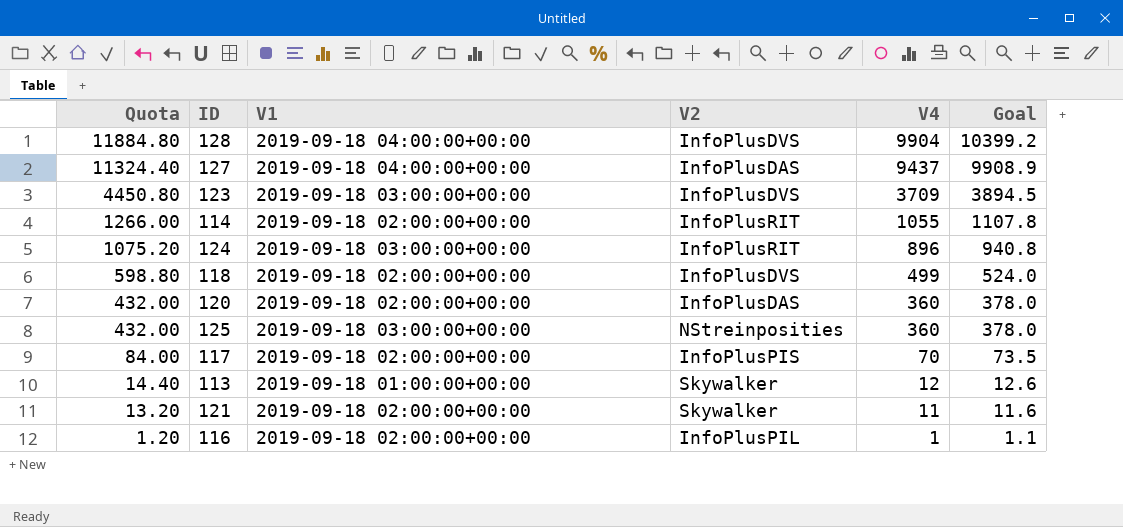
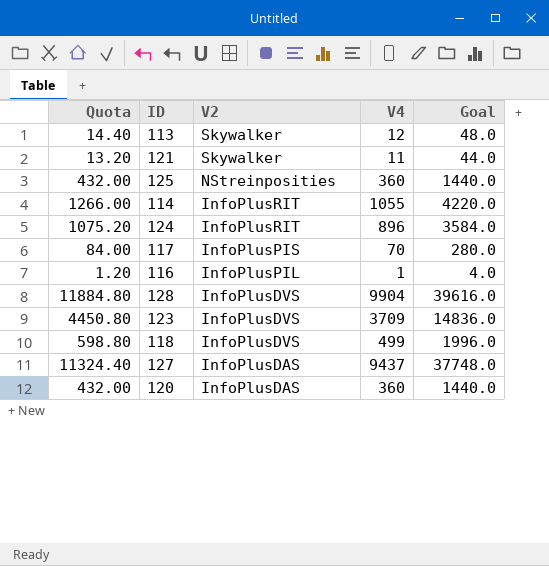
row order: Quota descending -> V2 descending
column V1 | position: 3 -> none
column Goal | formula: [V4] * 1.05 -> [V4] * 4

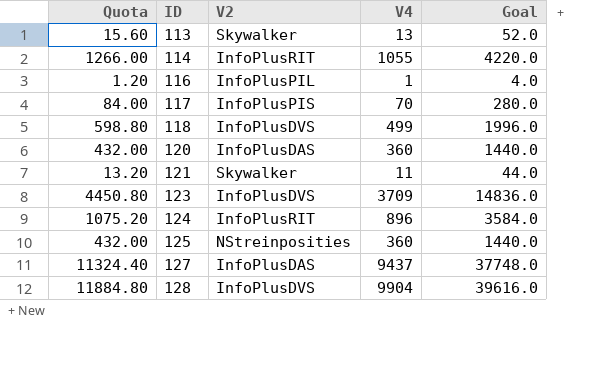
row order: V2 descending -> ID ascending
113 | Quota: 14.40 -> 15.60
113 | V4: 12 -> 13
113 | Goal: 48.0 -> 52.0

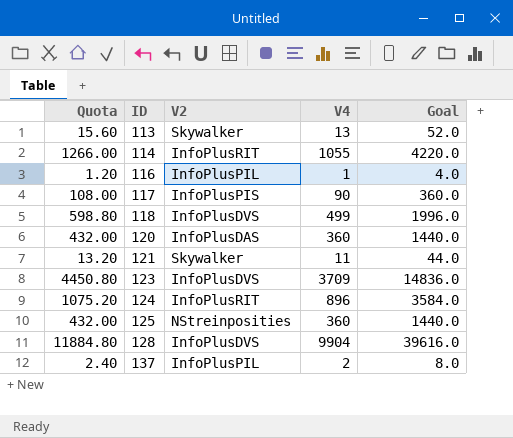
row 127: 11324.40 | InfoPlusDAS | 9437 | 37748.0 -> none
117 | Quota: 84.00 -> 108.00
117 | V4: 70 -> 90
117 | Goal: 280.0 -> 360.0
row 137: none -> 2.40 | InfoPlusPIL | 2 | 8.0

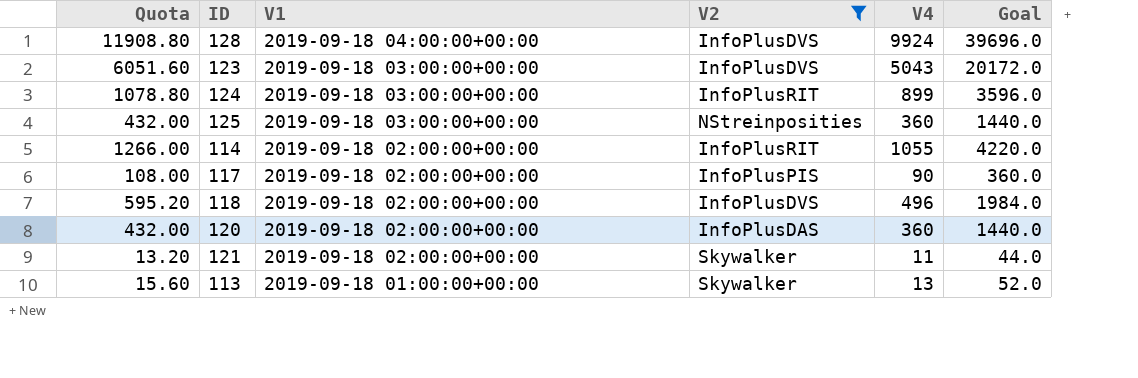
filter: none -> V2 != InfoPlusPIL
row order: ID ascending -> V1 descending
column V1 | position: none -> 3
128 | Quota: 11884.80 -> 11908.80
128 | V4: 9904 -> 9924
128 | Goal: 39616.0 -> 39696.0
123 | Quota: 4450.80 -> 6051.60
123 | V4: 3709 -> 5043
123 | Goal: 14836.0 -> 20172.0
124 | Quota: 1075.20 -> 1078.80
124 | V4: 896 -> 899
124 | Goal: 3584.0 -> 3596.0
118 | Quota: 598.80 -> 595.20
118 | V4: 499 -> 496
118 | Goal: 1996.0 -> 1984.0

